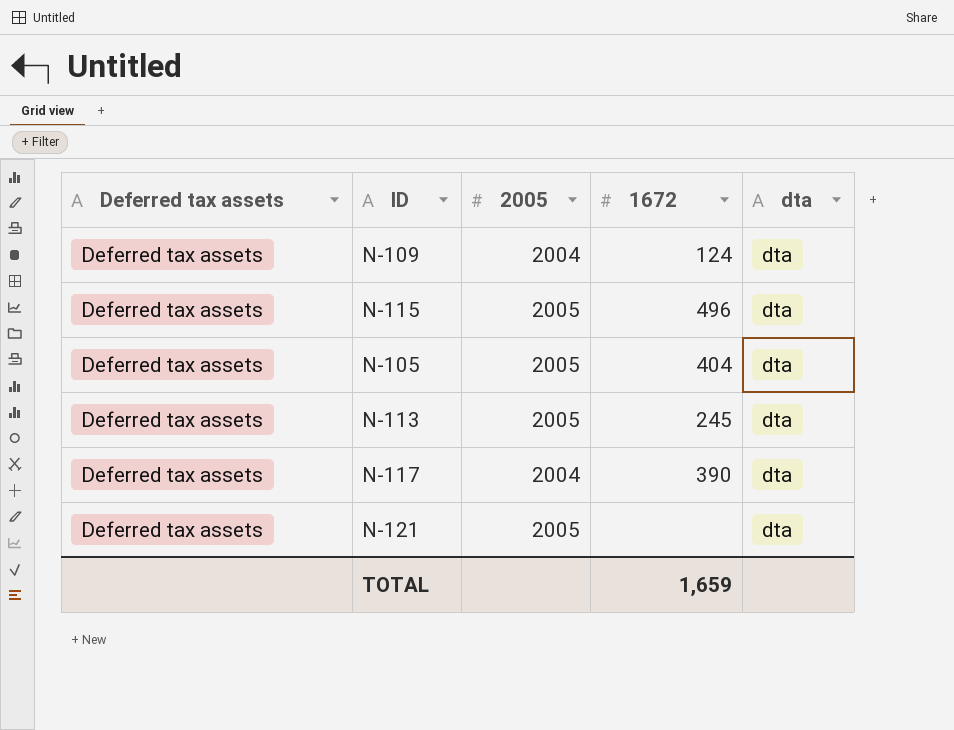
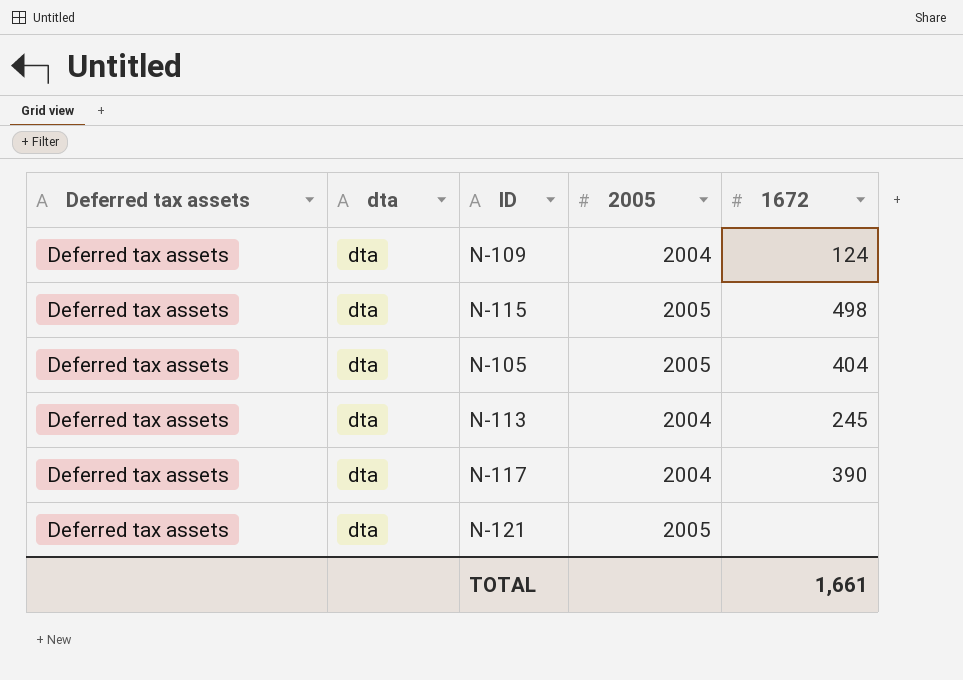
column dta | position: 5 -> 2
N-115 | 1672: 496 -> 498
N-113 | 2005: 2005 -> 2004
TOTAL | 1672: 1,659 -> 1,661

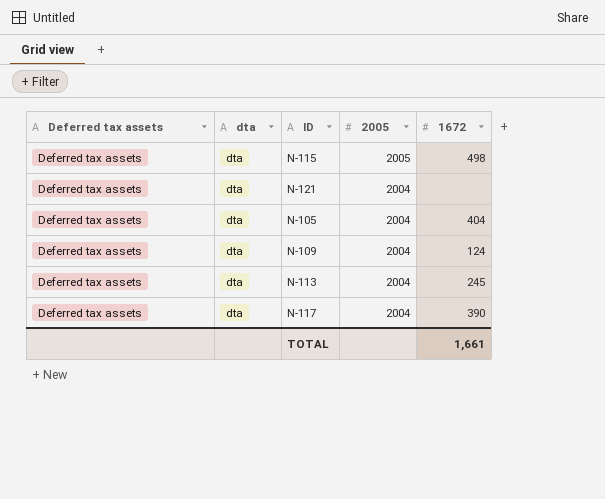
row order: none -> 2005 descending
N-121 | 2005: 2005 -> 2004
N-105 | 2005: 2005 -> 2004

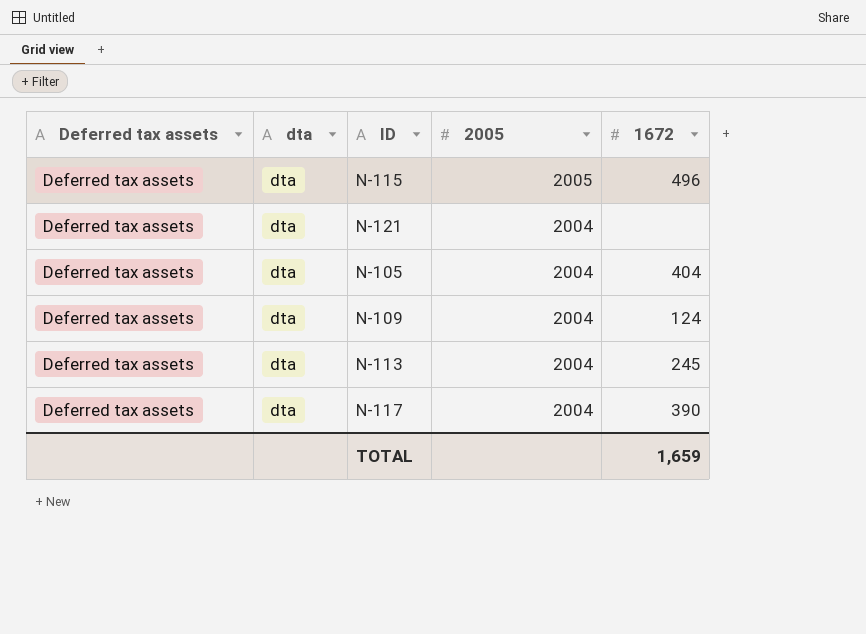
N-115 | 1672: 498 -> 496
TOTAL | 1672: 1,661 -> 1,659

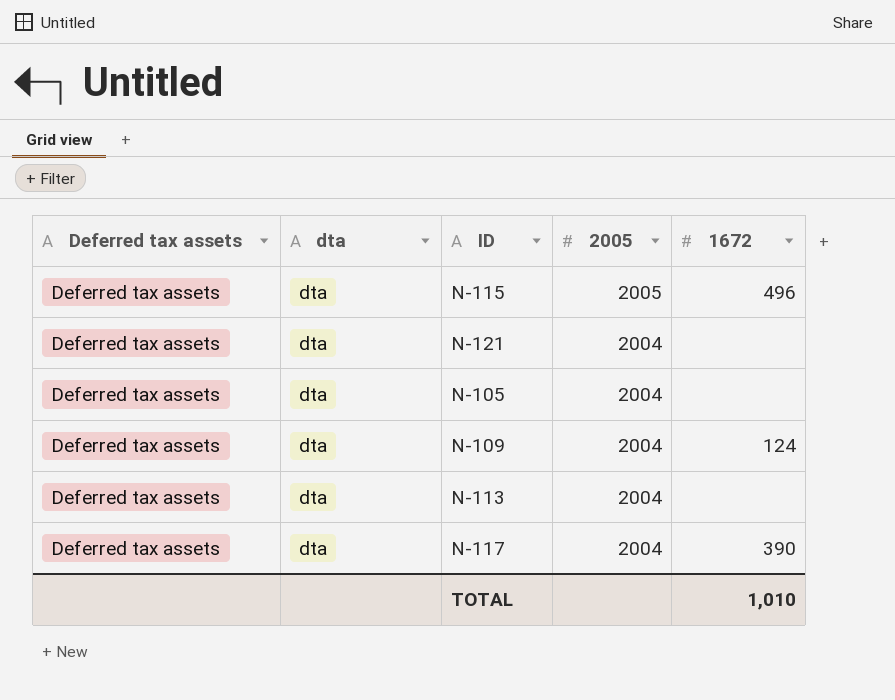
N-105 | 1672: 404 -> none
N-113 | 1672: 245 -> none
TOTAL | 1672: 1,659 -> 1,010

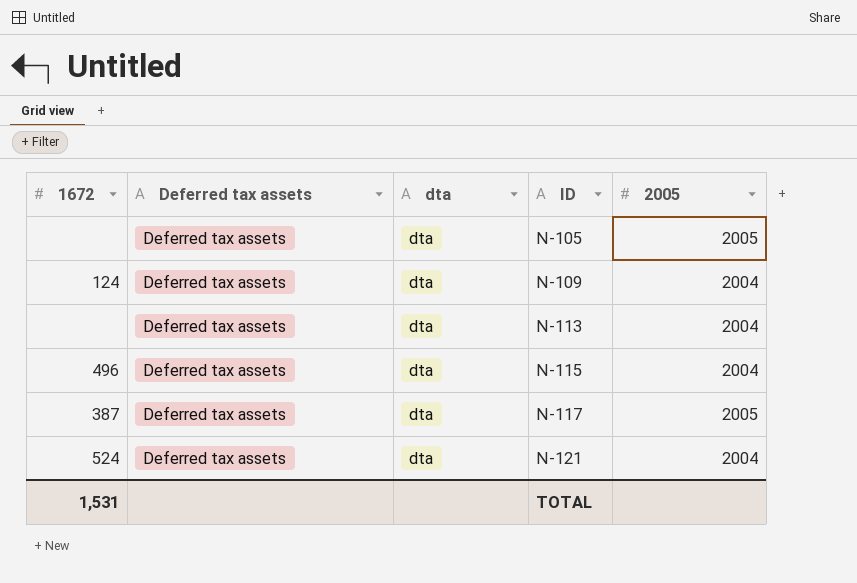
row order: 2005 descending -> ID ascending
column 1672 | position: 5 -> 1
N-105 | 2005: 2004 -> 2005
N-115 | 2005: 2005 -> 2004
N-117 | 1672: 390 -> 387
N-117 | 2005: 2004 -> 2005
N-121 | 1672: none -> 524
TOTAL | 1672: 1,010 -> 1,531

